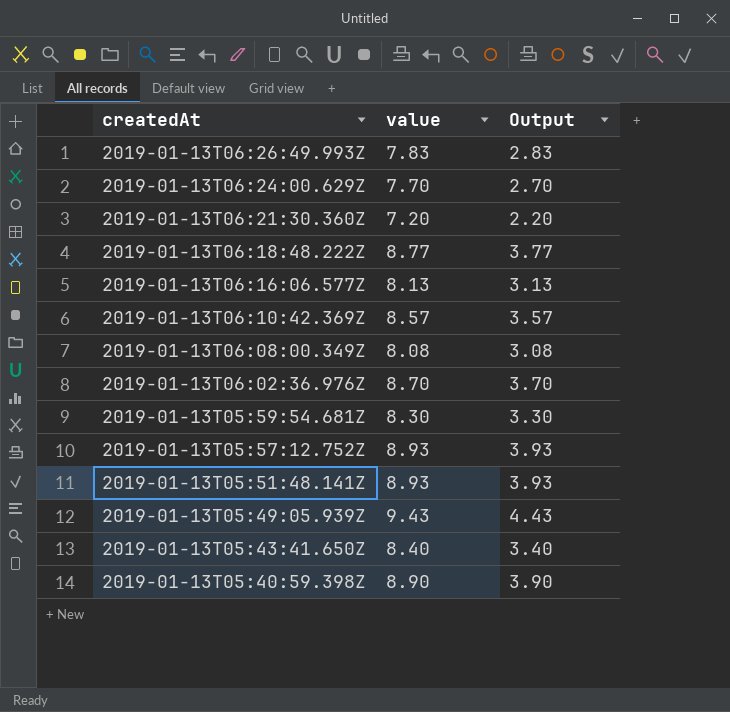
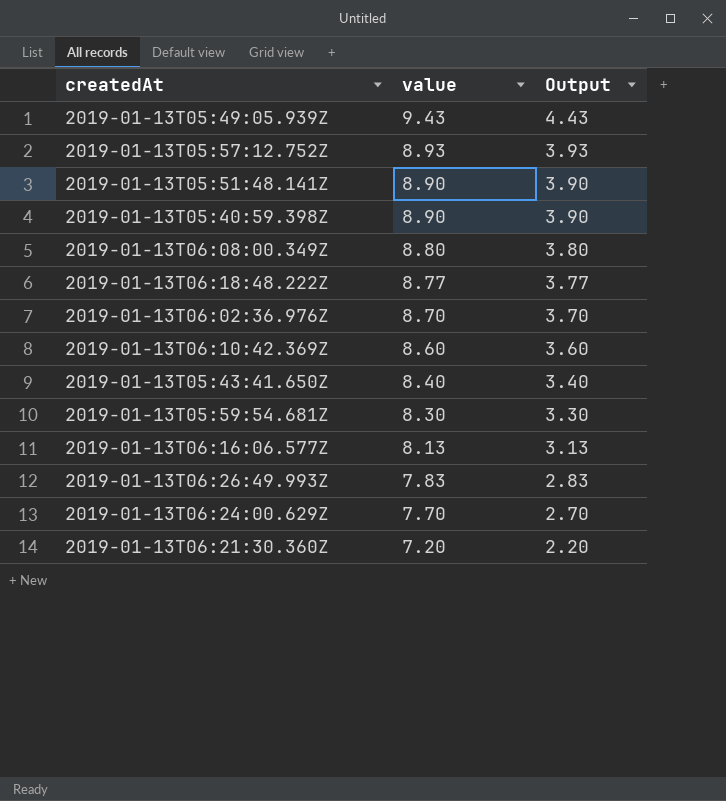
row order: createdAt descending -> value descending
2019-01-13T05:51:48.141Z | value: 8.93 -> 8.90
2019-01-13T05:51:48.141Z | Output: 3.93 -> 3.90
2019-01-13T06:08:00.349Z | value: 8.08 -> 8.80
2019-01-13T06:08:00.349Z | Output: 3.08 -> 3.80
2019-01-13T06:10:42.369Z | value: 8.57 -> 8.60
2019-01-13T06:10:42.369Z | Output: 3.57 -> 3.60

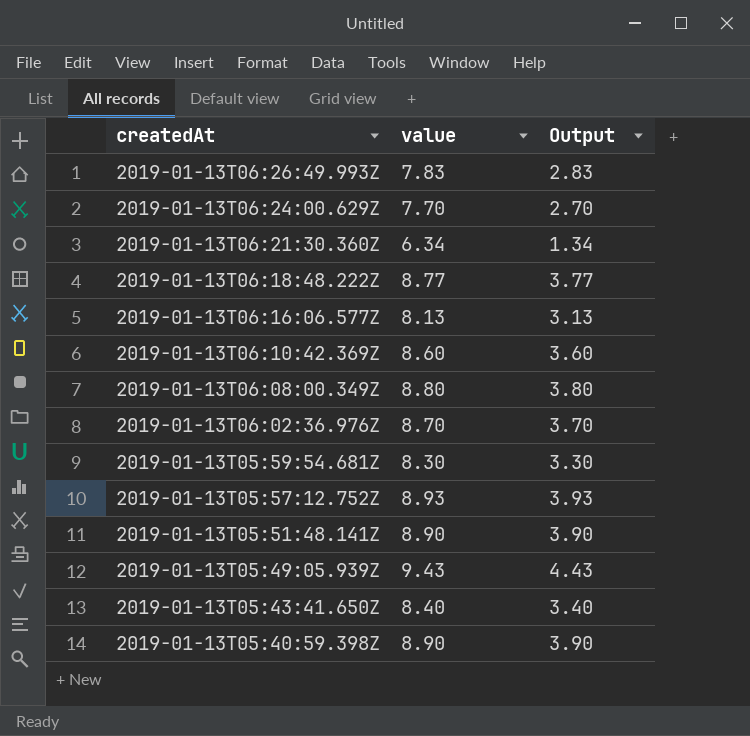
row order: value descending -> createdAt descending
2019-01-13T06:21:30.360Z | value: 7.20 -> 6.34
2019-01-13T06:21:30.360Z | Output: 2.20 -> 1.34

